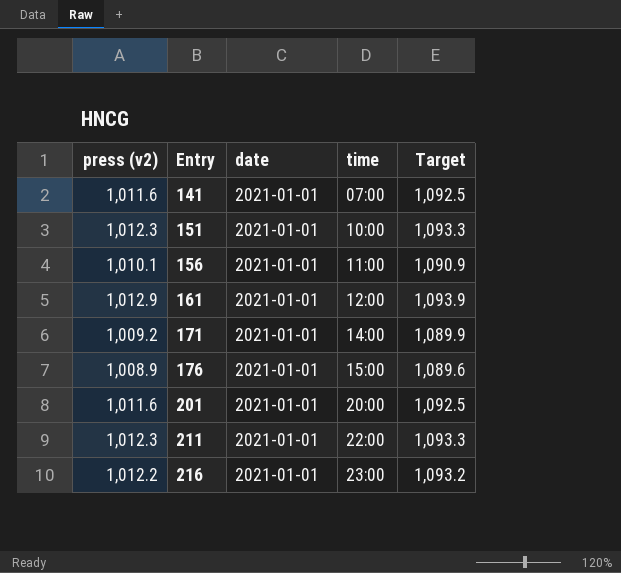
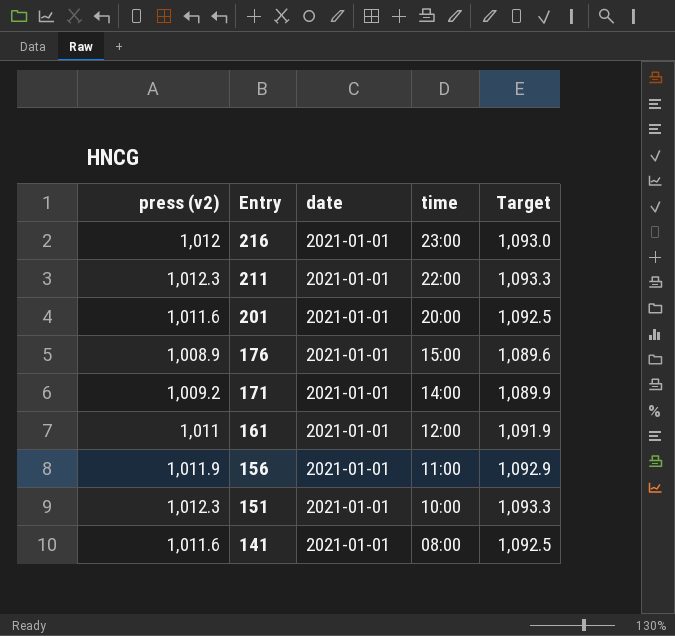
row order: Entry ascending -> Entry descending
216 | press (v2): 1,012.2 -> 1,012
216 | Target: 1,093.2 -> 1,093.0
161 | press (v2): 1,012.9 -> 1,011
161 | Target: 1,093.9 -> 1,091.9
156 | press (v2): 1,010.1 -> 1,011.9
156 | Target: 1,090.9 -> 1,092.9
141 | time: 07:00 -> 08:00

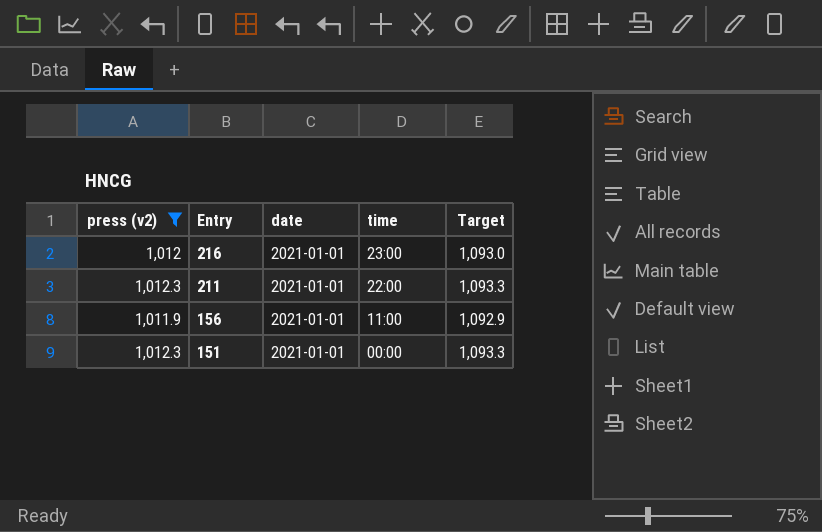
filter: none -> press (v2) >= 1,011.9
151 | time: 10:00 -> 00:00

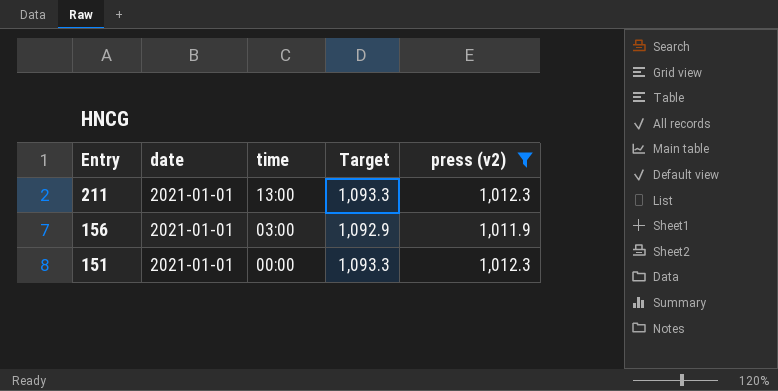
column press (v2) | position: 1 -> 5
row 216: 1,012 | 2021-01-01 | 23:00 | 1,093.0 -> none
211 | time: 22:00 -> 13:00
156 | time: 11:00 -> 03:00

